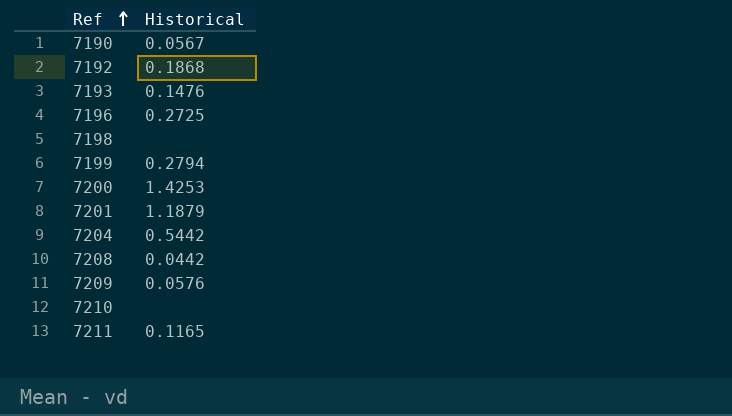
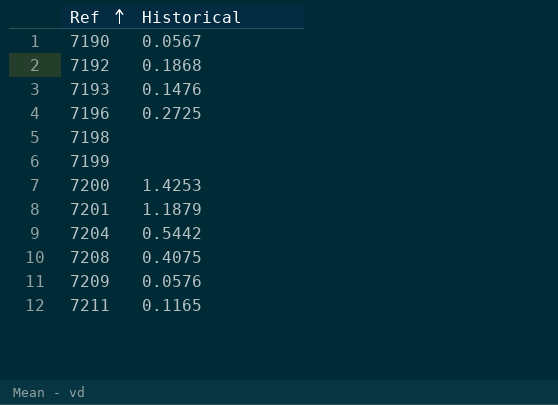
row 7210: none -> none
7199 | Historical: 0.2794 -> none
7208 | Historical: 0.0442 -> 0.4075

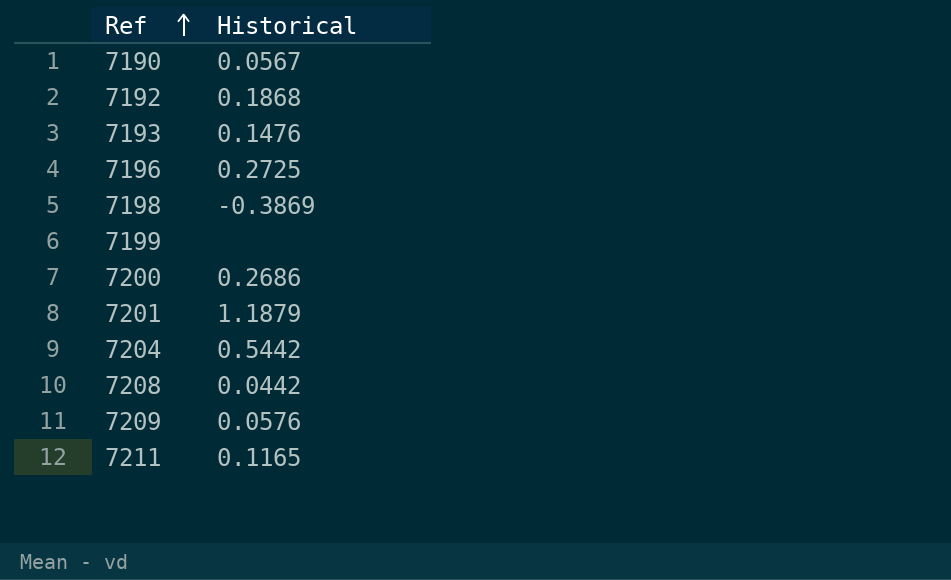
7198 | Historical: none -> -0.3869
7200 | Historical: 1.4253 -> 0.2686
7208 | Historical: 0.4075 -> 0.0442

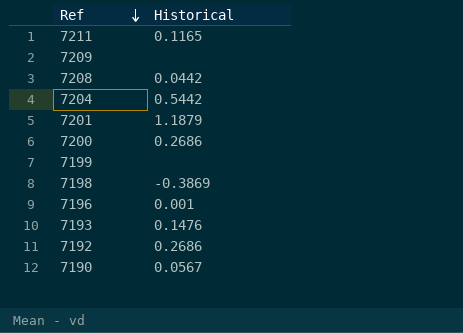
row order: Ref ascending -> Ref descending
7209 | Historical: 0.0576 -> none
7196 | Historical: 0.2725 -> 0.001
7192 | Historical: 0.1868 -> 0.2686

